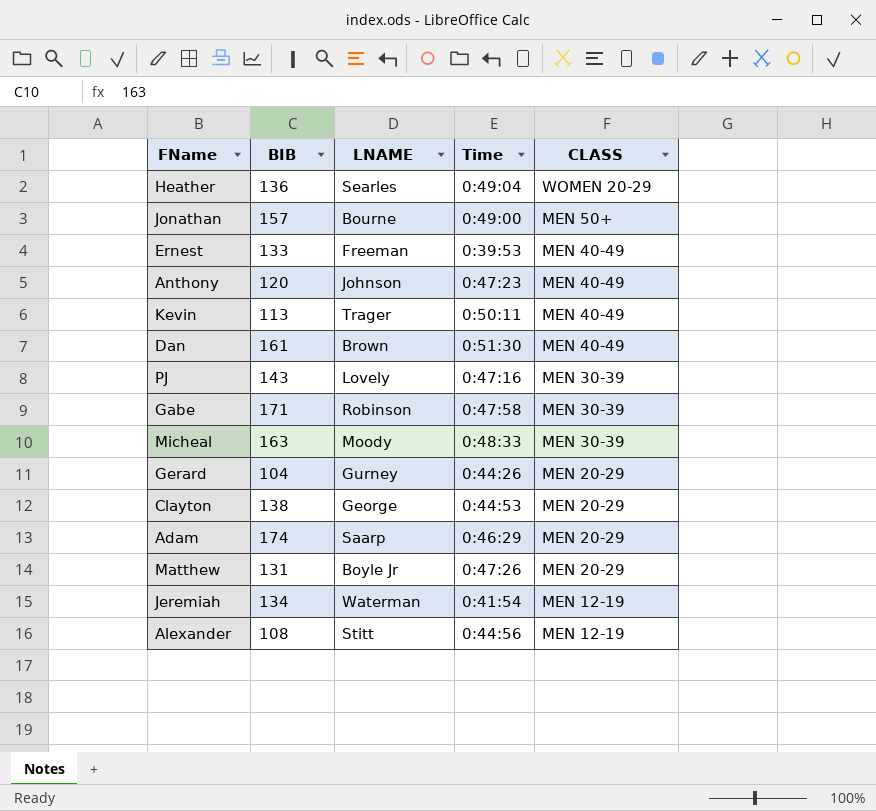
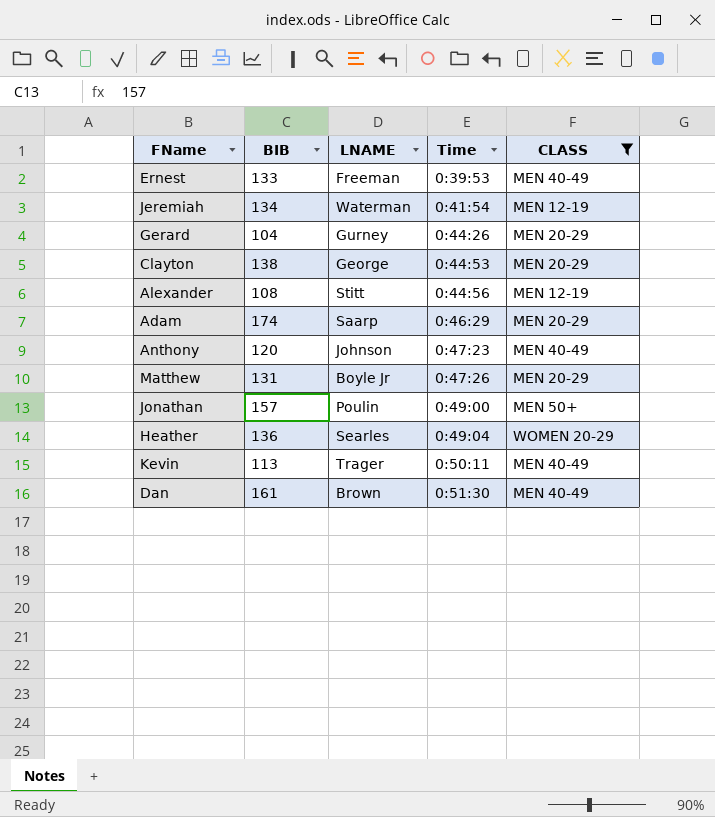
filter: none -> CLASS != MEN 30-39
row order: CLASS descending -> Time ascending
Jonathan | LNAME: Bourne -> Poulin

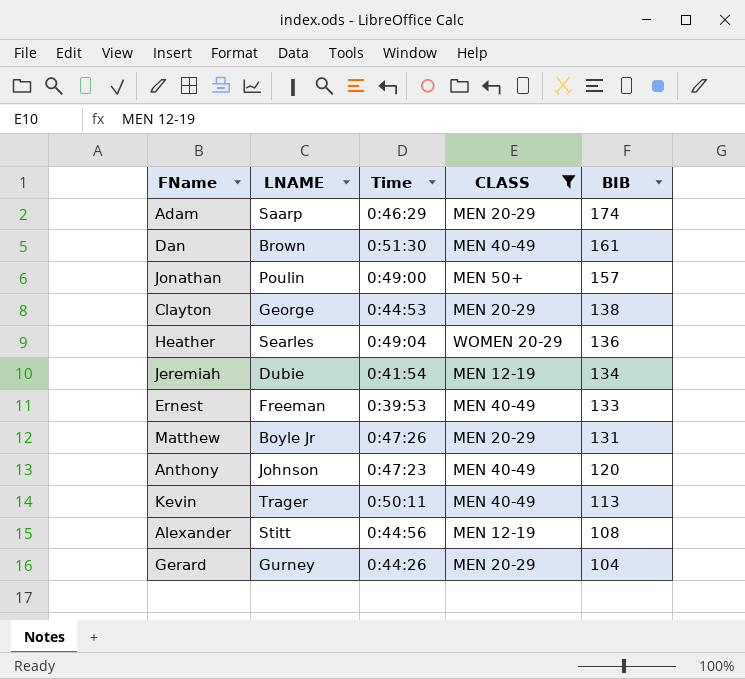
row order: Time ascending -> BIB descending
column BIB | position: 2 -> 5
Jeremiah | LNAME: Waterman -> Dubie

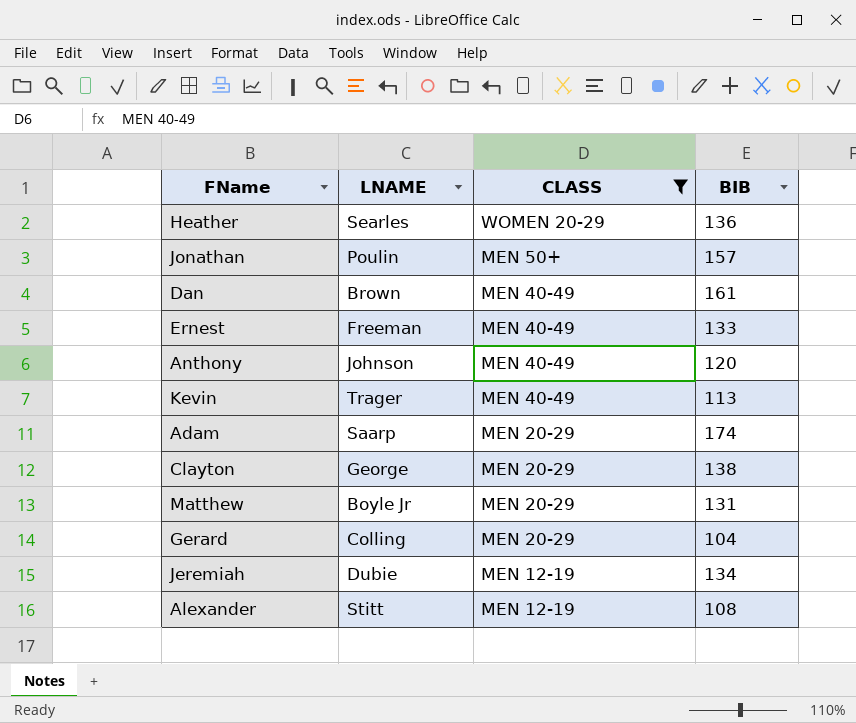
row order: BIB descending -> CLASS descending
column Time | position: 3 -> none
Gerard | LNAME: Gurney -> Colling

